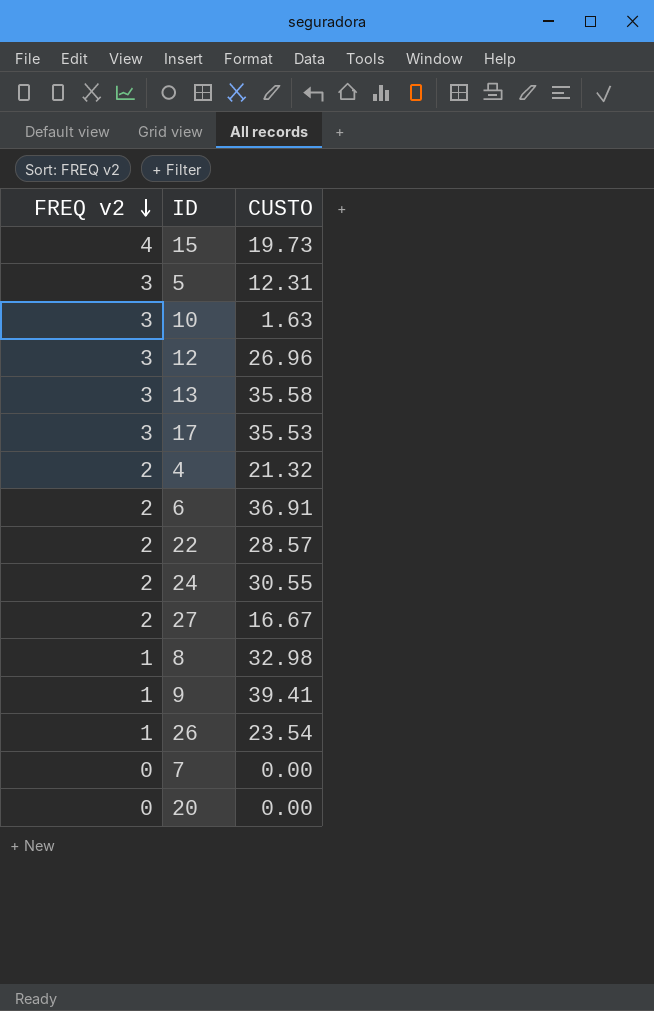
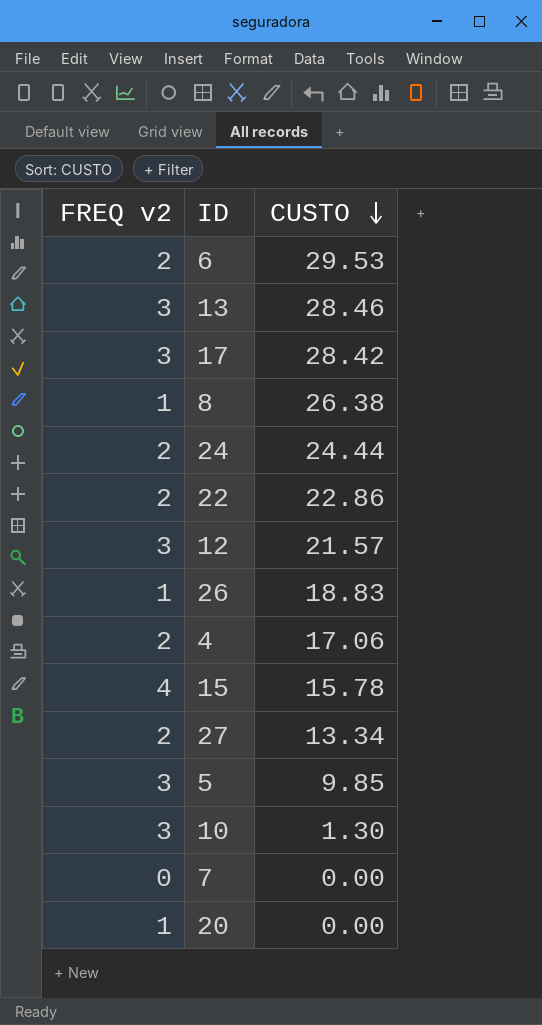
row order: FREQ v2 descending -> CUSTO descending
row 9: 1 | 39.41 -> none
6 | CUSTO: 36.91 -> 29.53
13 | CUSTO: 35.58 -> 28.46
17 | CUSTO: 35.53 -> 28.42
8 | CUSTO: 32.98 -> 26.38
24 | CUSTO: 30.55 -> 24.44
22 | CUSTO: 28.57 -> 22.86
12 | CUSTO: 26.96 -> 21.57
26 | CUSTO: 23.54 -> 18.83
4 | CUSTO: 21.32 -> 17.06
15 | CUSTO: 19.73 -> 15.78
27 | CUSTO: 16.67 -> 13.34
5 | CUSTO: 12.31 -> 9.85
10 | CUSTO: 1.63 -> 1.30
20 | FREQ v2: 0 -> 1

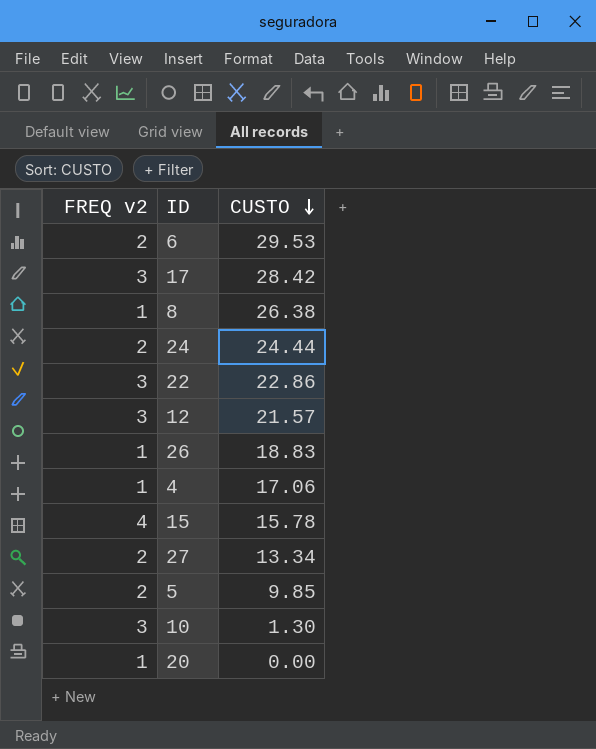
row 13: 3 | 28.46 -> none
row 7: 0 | 0.00 -> none
22 | FREQ v2: 2 -> 3
4 | FREQ v2: 2 -> 1
5 | FREQ v2: 3 -> 2

